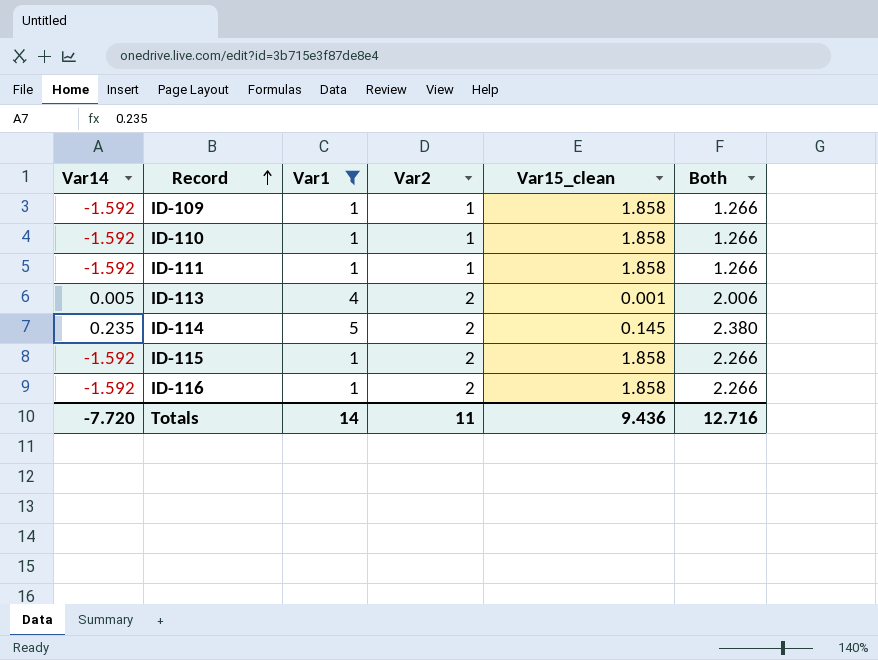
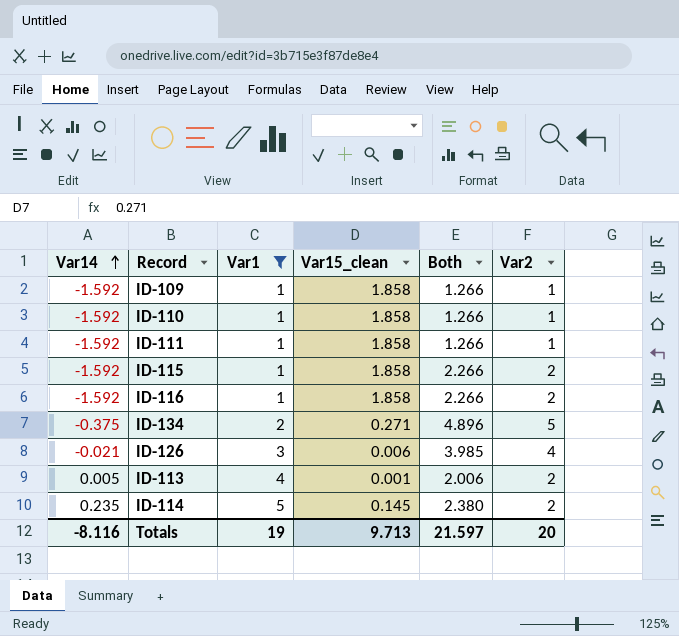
row order: Record ascending -> Var14 ascending
column Var2 | position: 4 -> 6
row ID-134: none -> -0.375 | 2 | 0.271 | 4.896 | 5
row ID-126: none -> -0.021 | 3 | 0.006 | 3.985 | 4
Totals | Var14: -7.720 -> -8.116
Totals | Var1: 14 -> 19
Totals | Var15_clean: 9.436 -> 9.713
Totals | Both: 12.716 -> 21.597
Totals | Var2: 11 -> 20

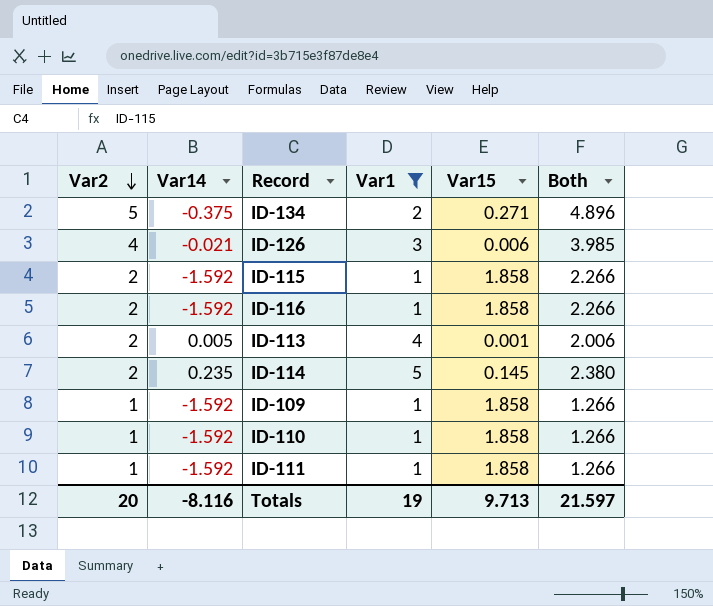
row order: Var14 ascending -> Var2 descending
column Var2 | position: 6 -> 1
column name: Var15_clean -> Var15

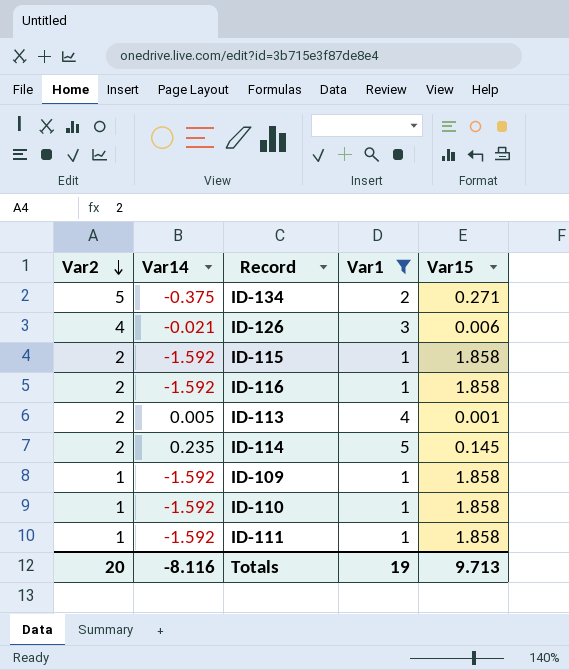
column Both | formula: [Var2] + [Var14] + [Var15] -> none

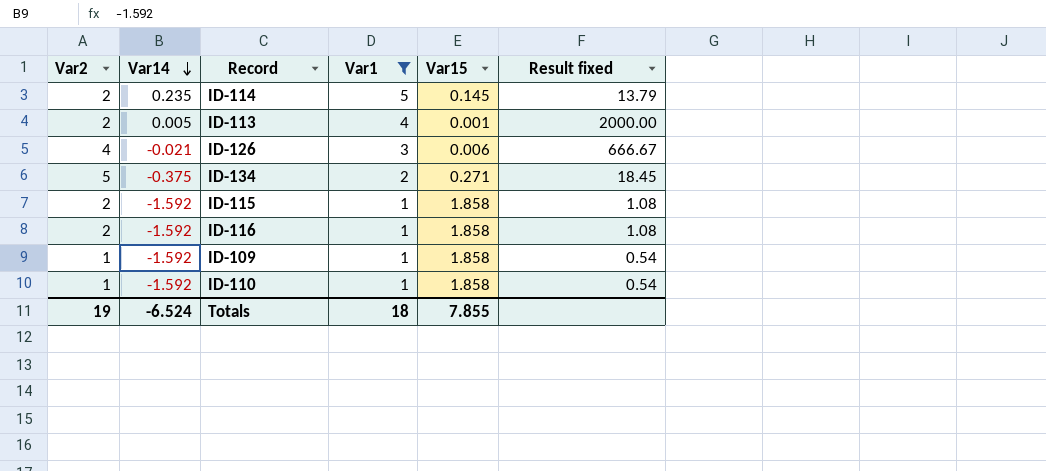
row order: Var2 descending -> Var14 descending
column Result fixed | formula: none -> [Var2] / [Var15]
row ID-111: 1 | -1.592 | 1 | 1.858 -> none
Totals | Var2: 20 -> 19
Totals | Var14: -8.116 -> -6.524
Totals | Var1: 19 -> 18
Totals | Var15: 9.713 -> 7.855

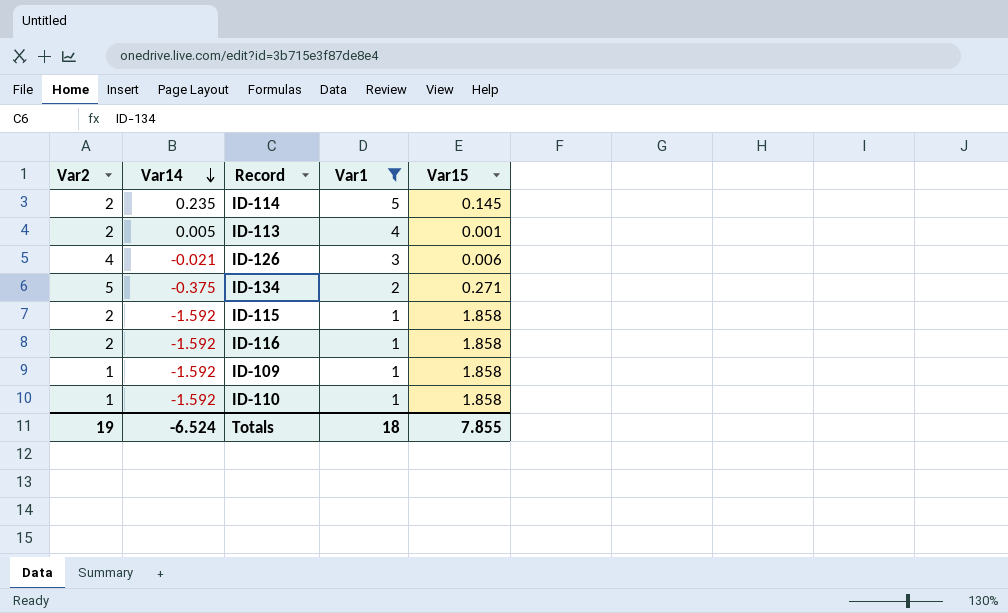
column Result fixed | formula: [Var2] / [Var15] -> none

